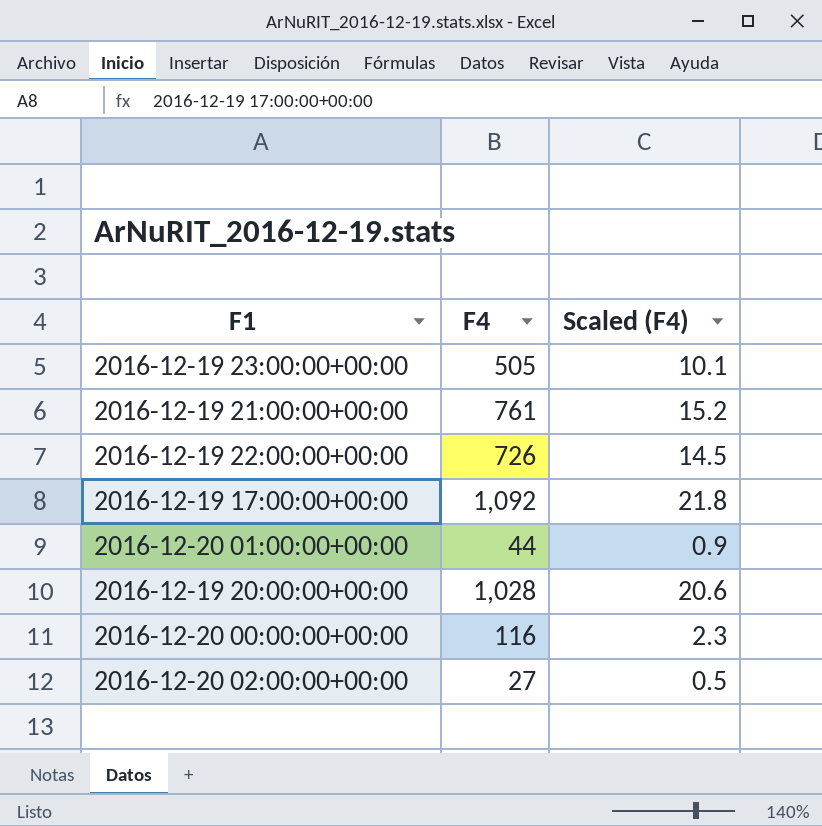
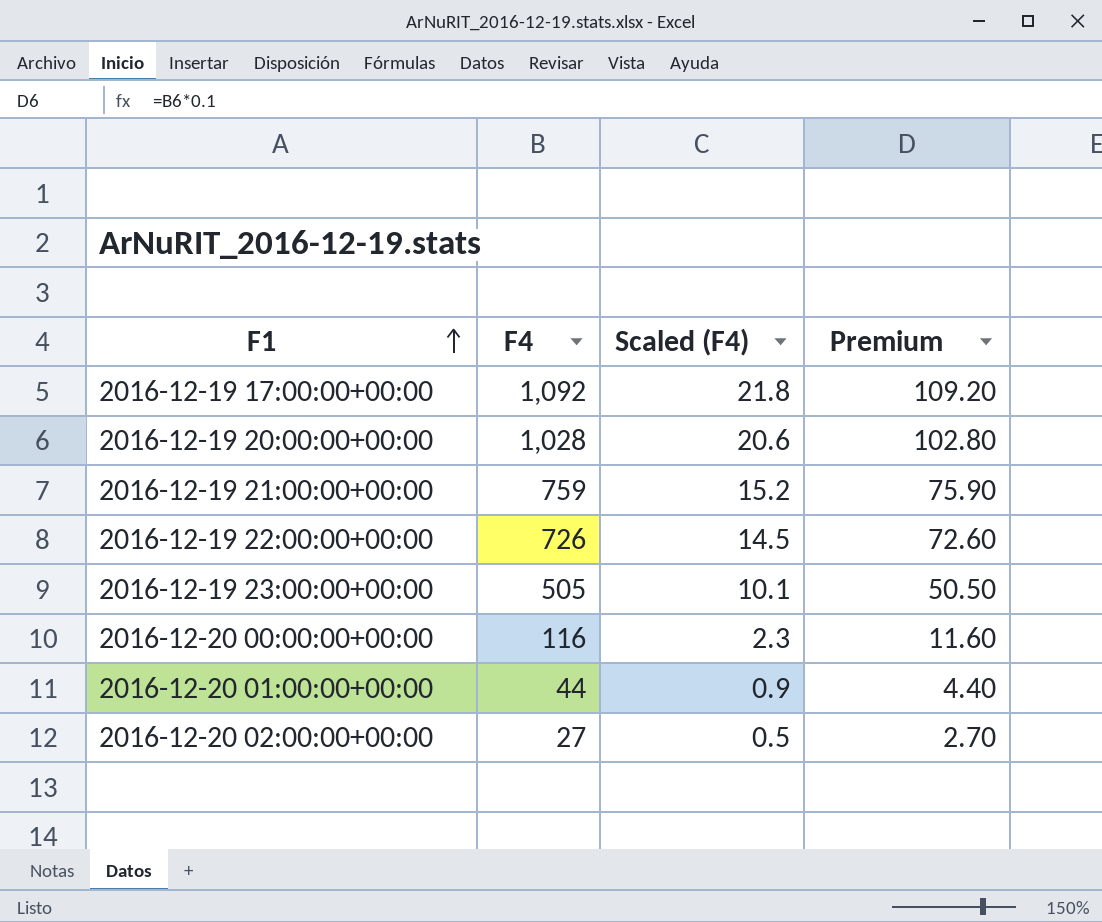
row order: none -> F1 ascending
column Premium | formula: none -> [F4] * 0.1
2016-12-19 21:00:00+00:00 | F4: 761 -> 759

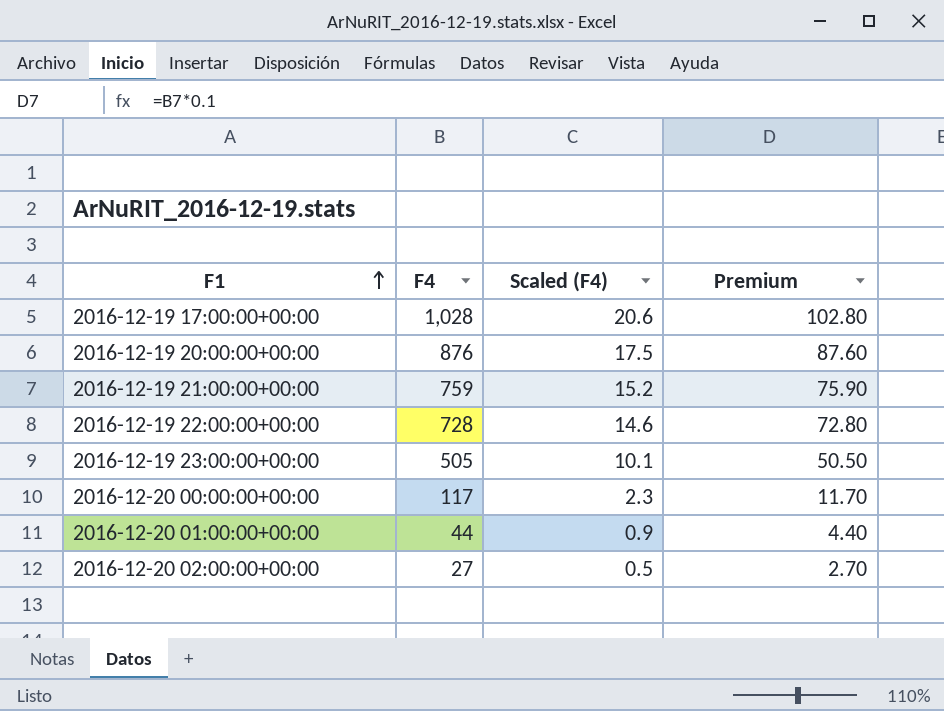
2016-12-19 17:00:00+00:00 | F4: 1,092 -> 1,028
2016-12-19 17:00:00+00:00 | Scaled (F4): 21.8 -> 20.6
2016-12-19 17:00:00+00:00 | Premium: 109.20 -> 102.80
2016-12-19 20:00:00+00:00 | F4: 1,028 -> 876
2016-12-19 20:00:00+00:00 | Scaled (F4): 20.6 -> 17.5
2016-12-19 20:00:00+00:00 | Premium: 102.80 -> 87.60
2016-12-19 22:00:00+00:00 | F4: 726 -> 728
2016-12-19 22:00:00+00:00 | Scaled (F4): 14.5 -> 14.6
2016-12-19 22:00:00+00:00 | Premium: 72.60 -> 72.80
2016-12-20 00:00:00+00:00 | F4: 116 -> 117
2016-12-20 00:00:00+00:00 | Premium: 11.60 -> 11.70

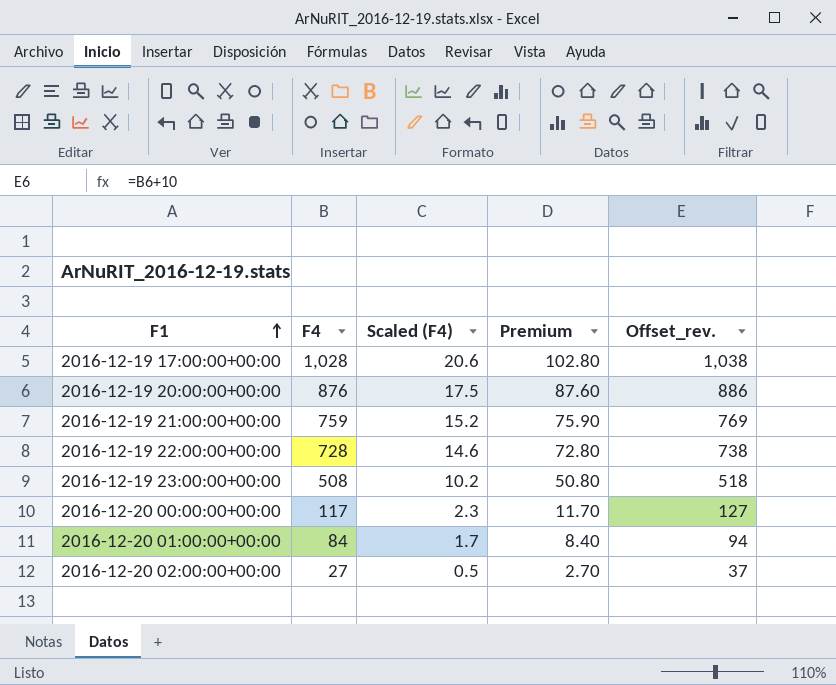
column Offset_rev. | formula: none -> [F4] + 10
2016-12-19 23:00:00+00:00 | F4: 505 -> 508
2016-12-19 23:00:00+00:00 | Scaled (F4): 10.1 -> 10.2
2016-12-19 23:00:00+00:00 | Premium: 50.50 -> 50.80
2016-12-20 01:00:00+00:00 | F4: 44 -> 84
2016-12-20 01:00:00+00:00 | Scaled (F4): 0.9 -> 1.7
2016-12-20 01:00:00+00:00 | Premium: 4.40 -> 8.40

